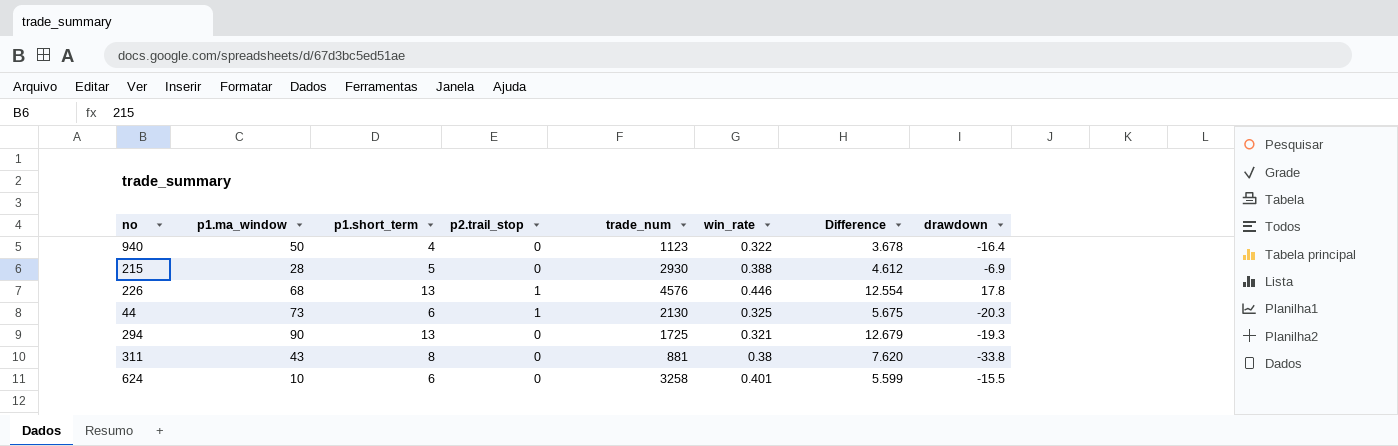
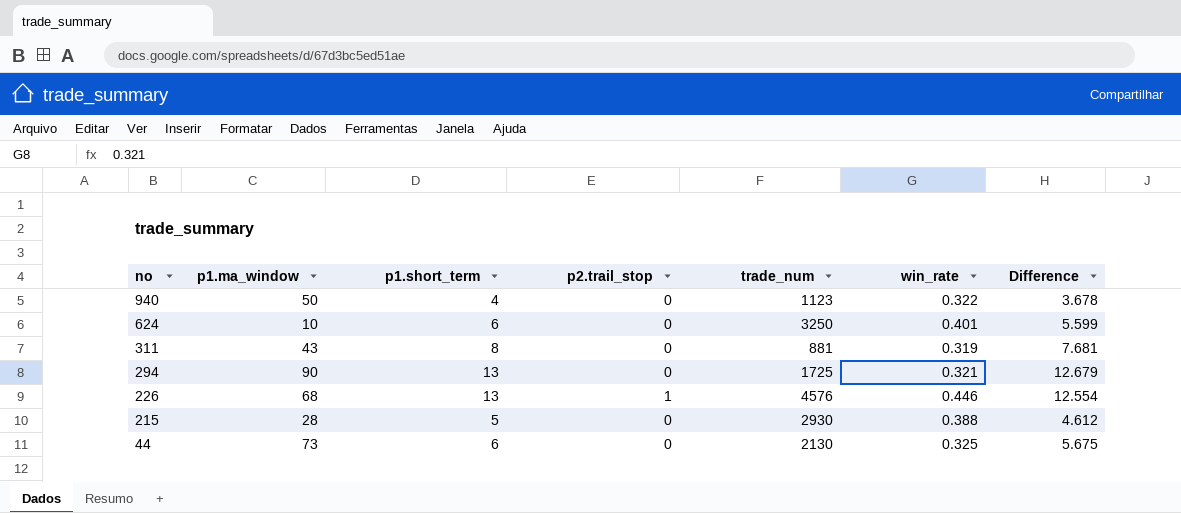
row order: none -> no descending
column drawdown | position: 8 -> none
624 | trade_num: 3258 -> 3250
311 | win_rate: 0.38 -> 0.319
311 | Difference: 7.620 -> 7.681
44 | p2.trail_stop: 1 -> 0

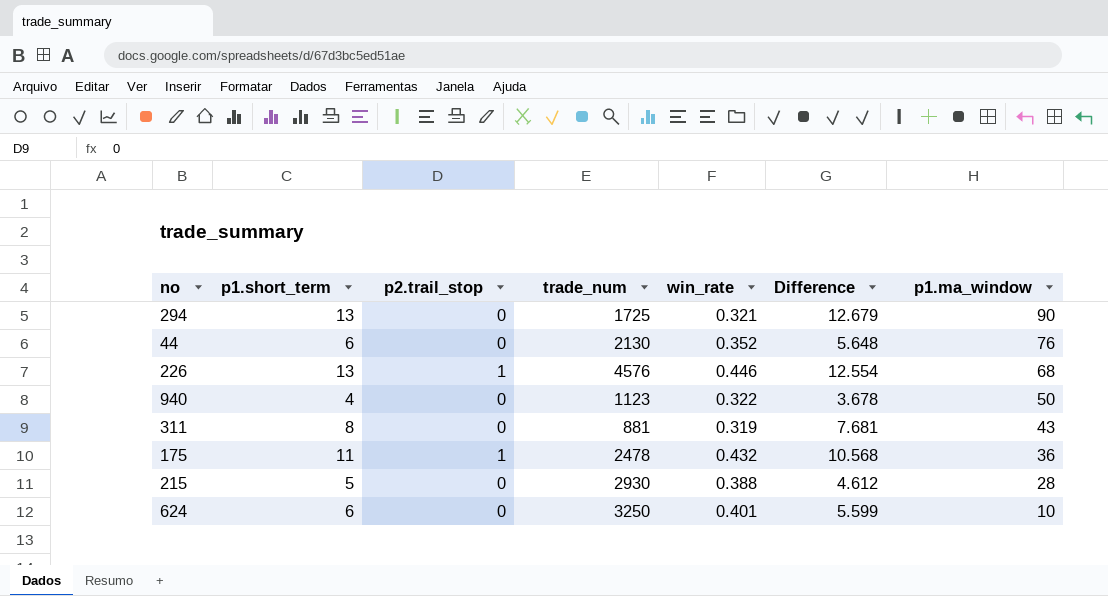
row order: no descending -> p1.ma_window descending
column p1.ma_window | position: 2 -> 7
44 | win_rate: 0.325 -> 0.352
44 | Difference: 5.675 -> 5.648
44 | p1.ma_window: 73 -> 76
row 175: none -> 11 | 1 | 2478 | 0.432 | 10.568 | 36

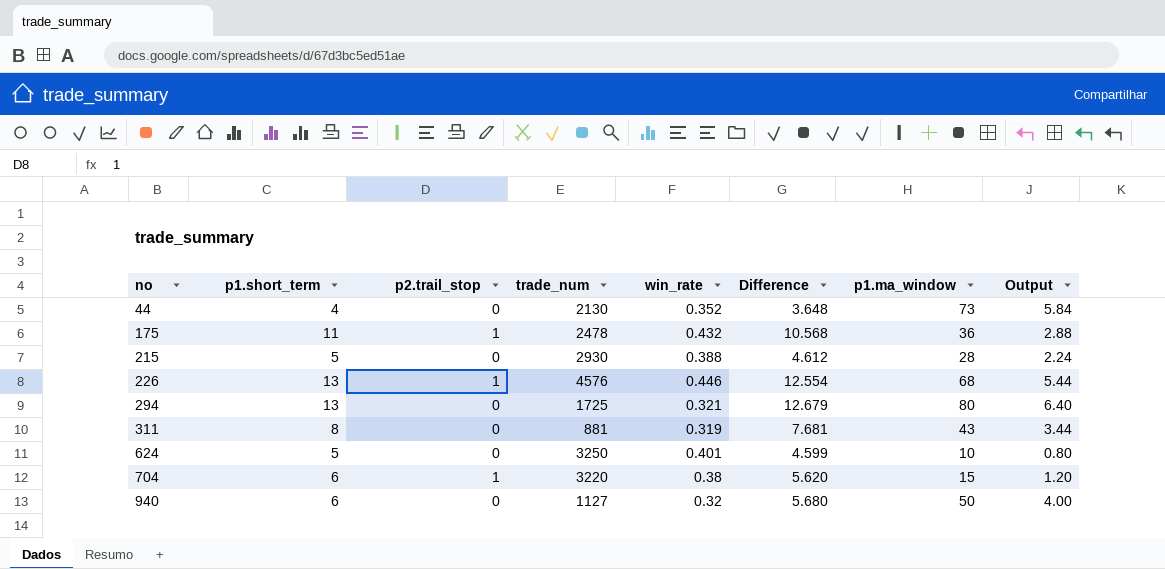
row order: p1.ma_window descending -> no ascending
column Output | formula: none -> [p1.ma_window] * 0.08
44 | p1.short_term: 6 -> 4
44 | Difference: 5.648 -> 3.648
44 | p1.ma_window: 76 -> 73
294 | p1.ma_window: 90 -> 80
624 | p1.short_term: 6 -> 5
624 | Difference: 5.599 -> 4.599
row 704: none -> 6 | 1 | 3220 | 0.38 | 5.620 | 15 | 1.20
940 | p1.short_term: 4 -> 6
940 | trade_num: 1123 -> 1127
940 | win_rate: 0.322 -> 0.32
940 | Difference: 3.678 -> 5.680

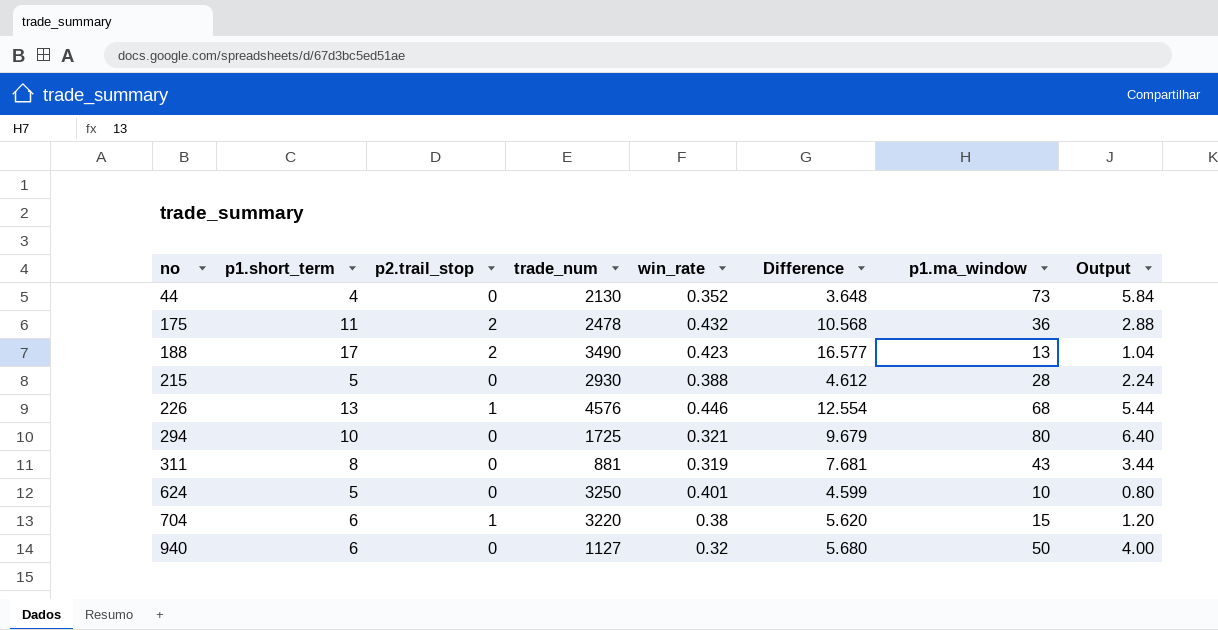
175 | p2.trail_stop: 1 -> 2
row 188: none -> 17 | 2 | 3490 | 0.423 | 16.577 | 13 | 1.04
294 | p1.short_term: 13 -> 10
294 | Difference: 12.679 -> 9.679

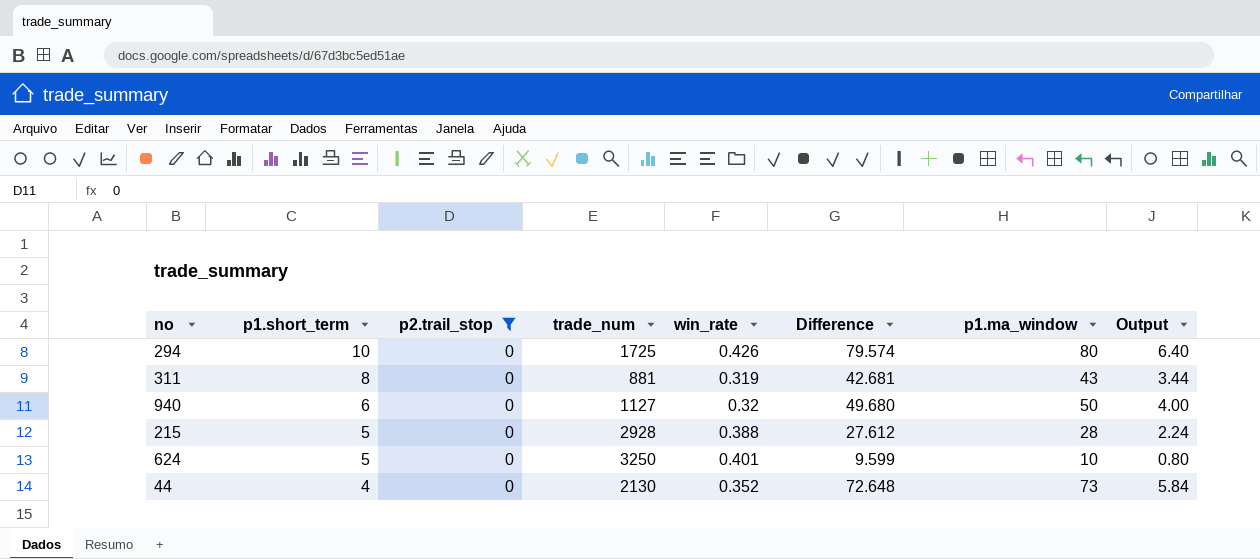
filter: none -> p2.trail_stop = 0
row order: no ascending -> p1.short_term descending
column Difference | formula: [p1.short_term] - [win_rate] -> [p1.ma_window] - [win_rate]
294 | win_rate: 0.321 -> 0.426
215 | trade_num: 2930 -> 2928

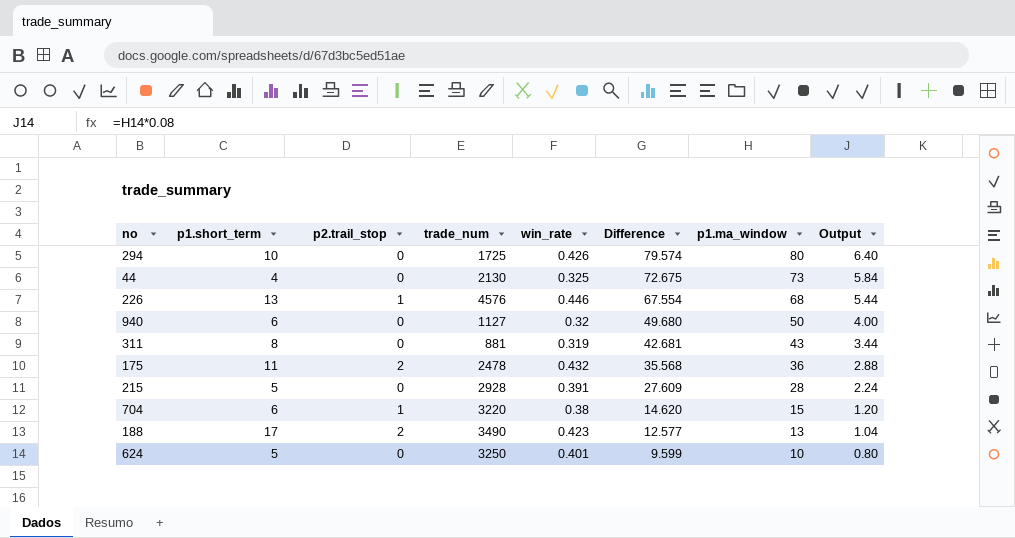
filter: p2.trail_stop = 0 -> none
row order: p1.short_term descending -> Difference descending
44 | win_rate: 0.352 -> 0.325
44 | Difference: 72.648 -> 72.675
215 | win_rate: 0.388 -> 0.391
215 | Difference: 27.612 -> 27.609

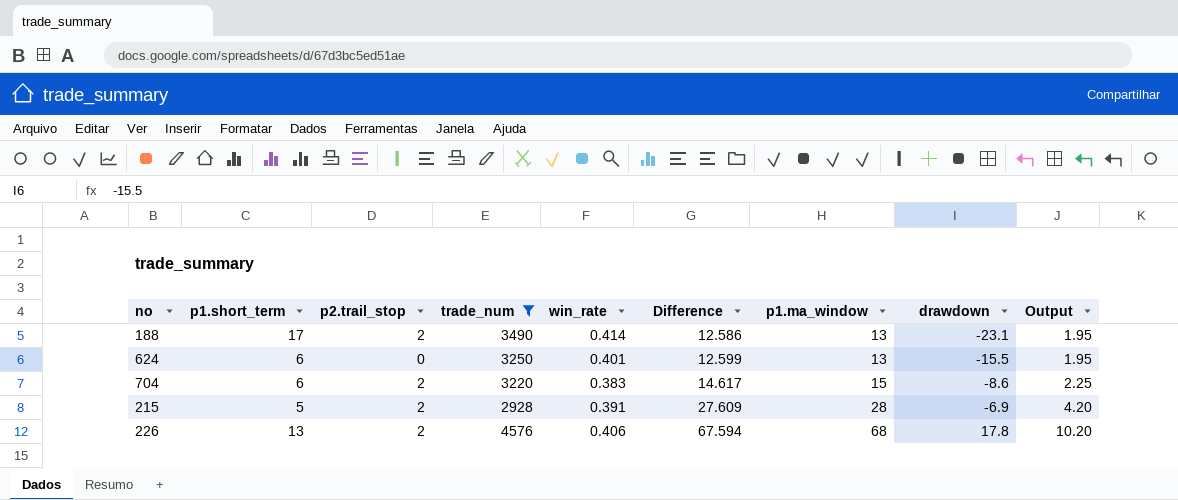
filter: none -> trade_num >= 2928
row order: Difference descending -> Difference ascending
column drawdown | position: none -> 8
column Output | formula: [p1.ma_window] * 0.08 -> [p1.ma_window] * 0.15
188 | win_rate: 0.423 -> 0.414
188 | Difference: 12.577 -> 12.586
624 | p1.short_term: 5 -> 6
624 | Difference: 9.599 -> 12.599
624 | p1.ma_window: 10 -> 13
704 | p2.trail_stop: 1 -> 2
704 | win_rate: 0.38 -> 0.383
704 | Difference: 14.620 -> 14.617
215 | p2.trail_stop: 0 -> 2
226 | p2.trail_stop: 1 -> 2
226 | win_rate: 0.446 -> 0.406
226 | Difference: 67.554 -> 67.594

